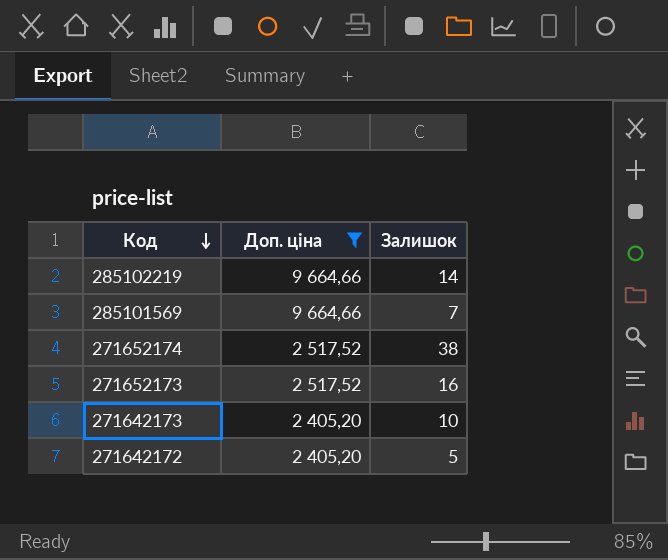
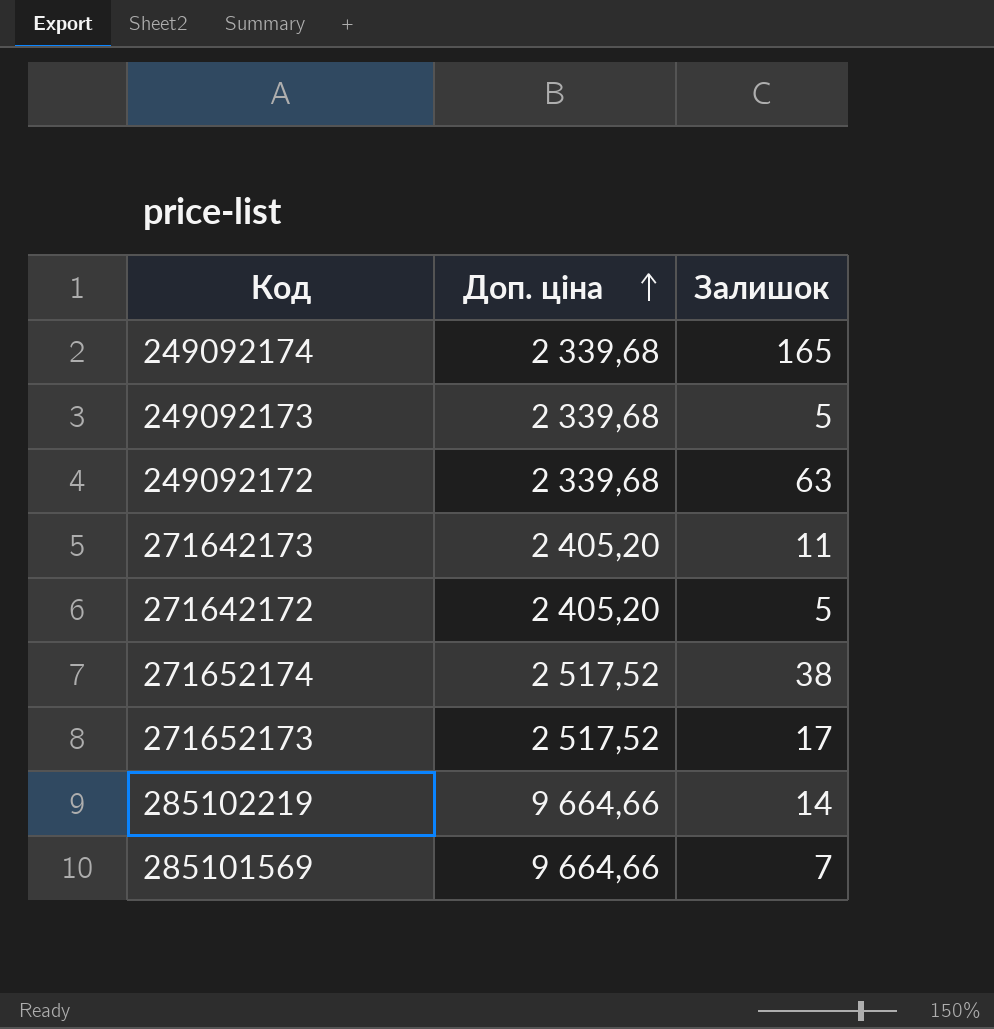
filter: Доп. ціна != 2 339,68 -> none
row order: Код descending -> Доп. ціна ascending
271642173 | Залишок: 10 -> 11
271652173 | Залишок: 16 -> 17

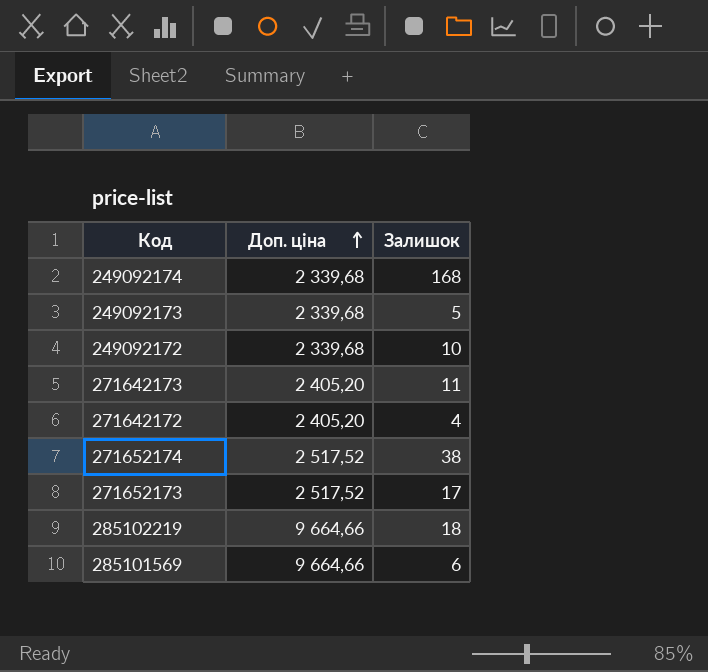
249092174 | Залишок: 165 -> 168
249092172 | Залишок: 63 -> 10
271642172 | Залишок: 5 -> 4
285102219 | Залишок: 14 -> 18
285101569 | Залишок: 7 -> 6

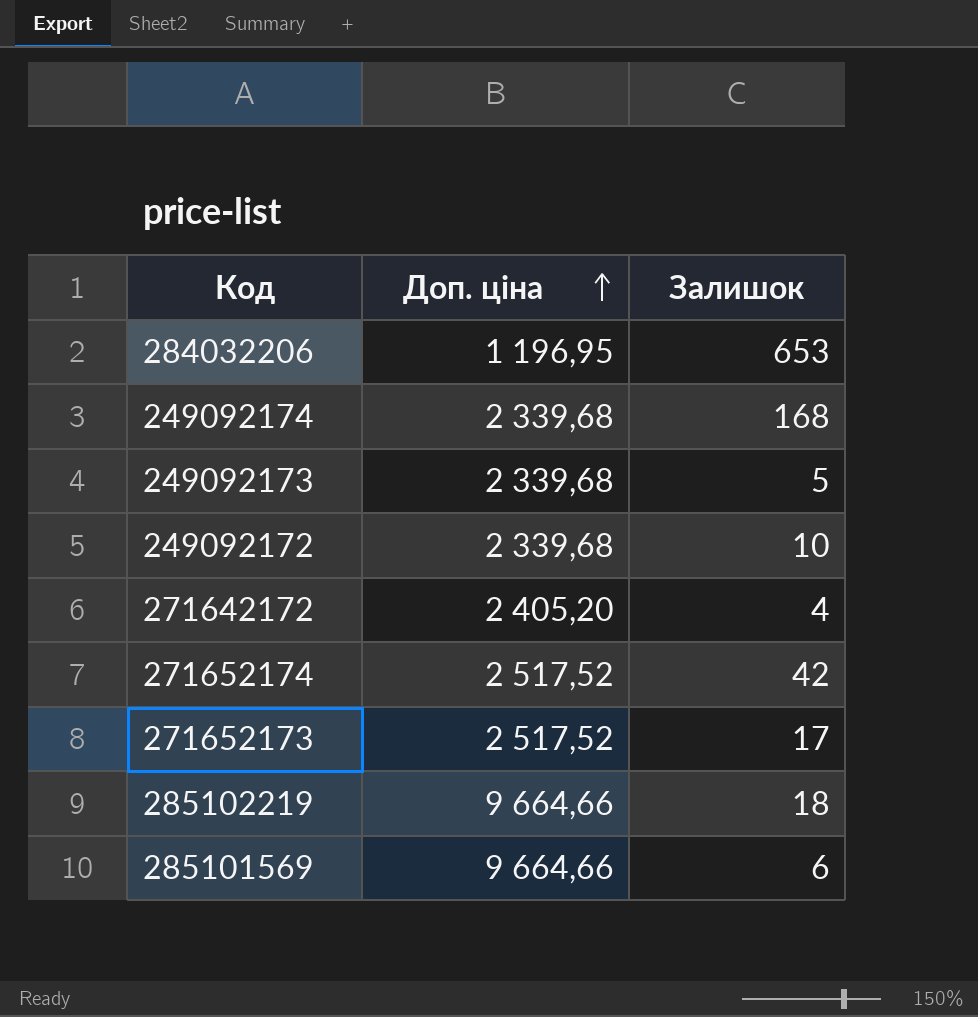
row 271642173: 2 405,20 | 11 -> none
row 284032206: none -> 1 196,95 | 653
271652174 | Залишок: 38 -> 42

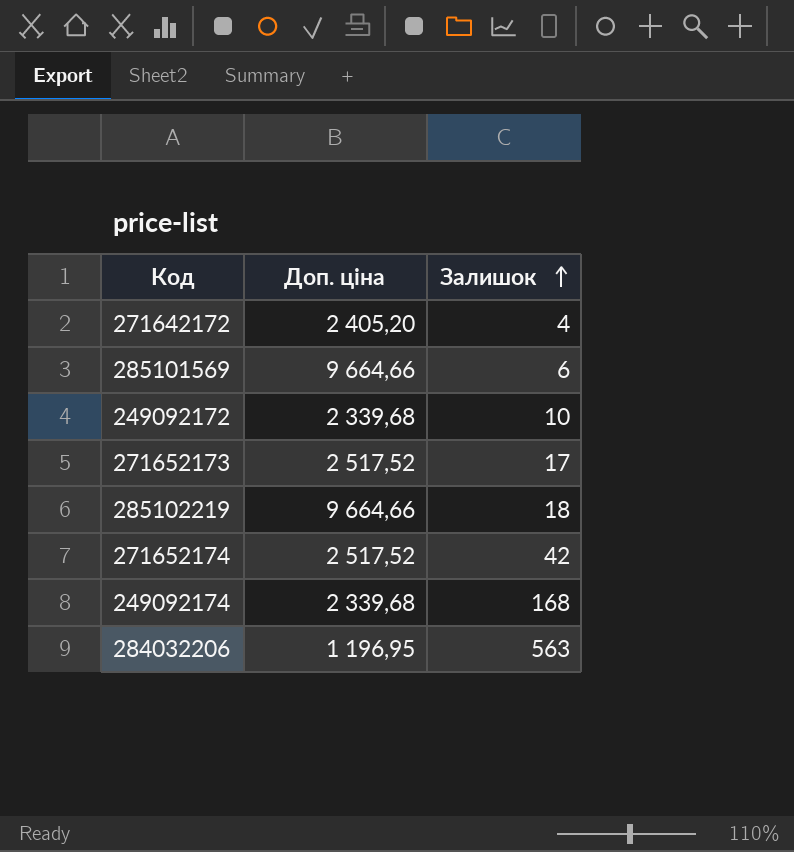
row order: Доп. ціна ascending -> Залишок ascending
row 249092173: 2 339,68 | 5 -> none
284032206 | Залишок: 653 -> 563

